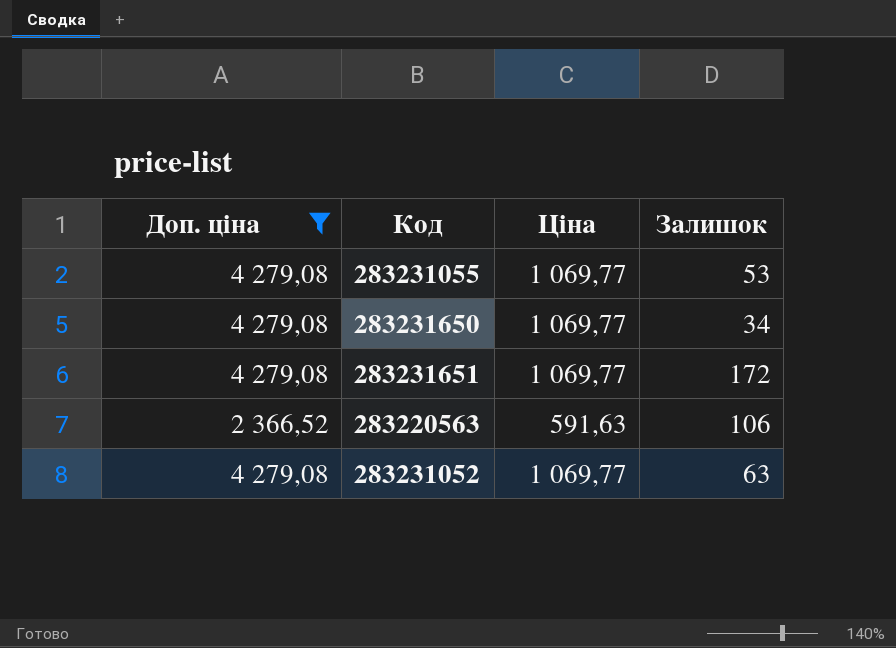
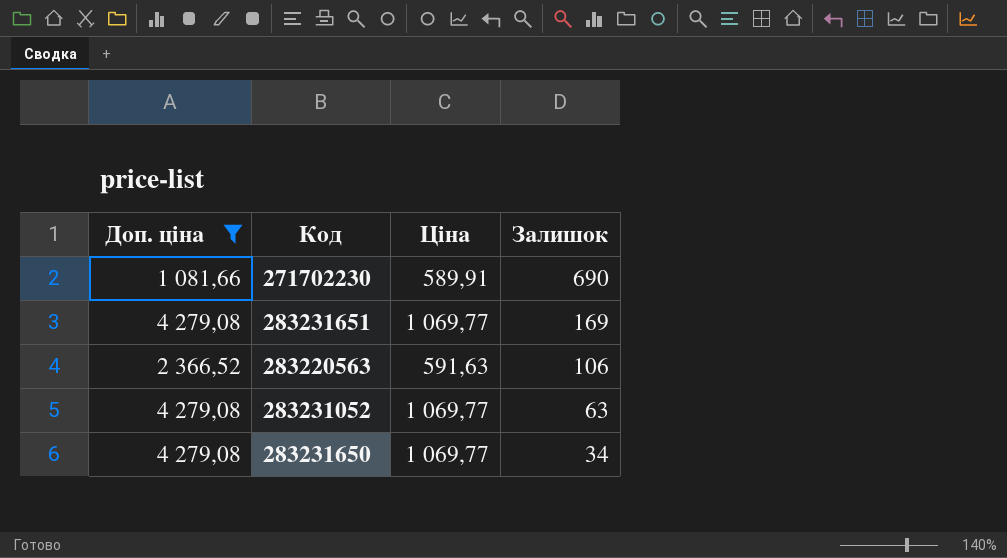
row order: none -> Залишок descending
row 283231055: 4 279,08 | 1 069,77 | 53 -> none
row 271702230: none -> 1 081,66 | 589,91 | 690
283231651 | Залишок: 172 -> 169

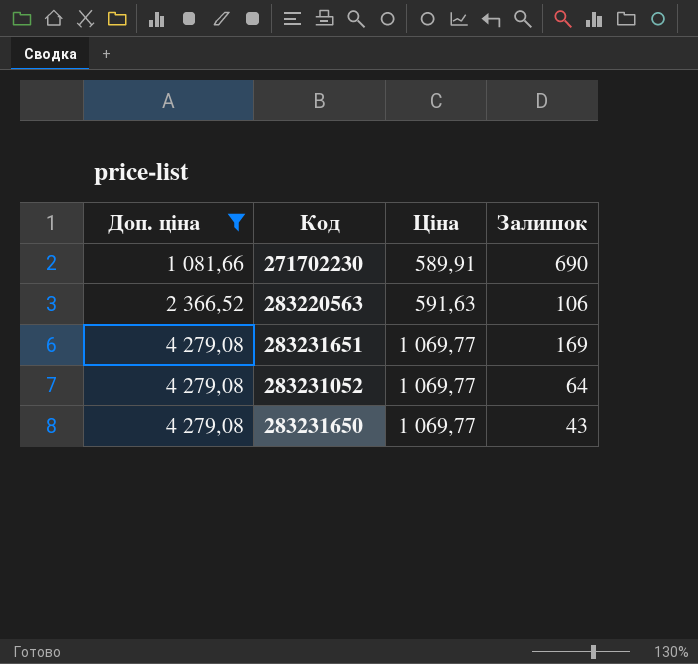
row order: Залишок descending -> Доп. ціна ascending
283231052 | Залишок: 63 -> 64
283231650 | Залишок: 34 -> 43

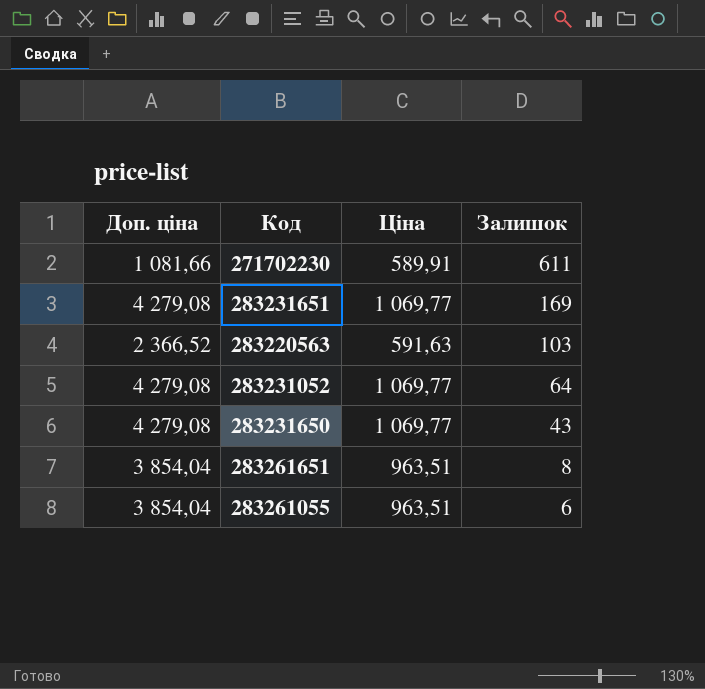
filter: Доп. ціна != 3 854,04 -> none
row order: Доп. ціна ascending -> Залишок descending
271702230 | Залишок: 690 -> 611
283220563 | Залишок: 106 -> 103

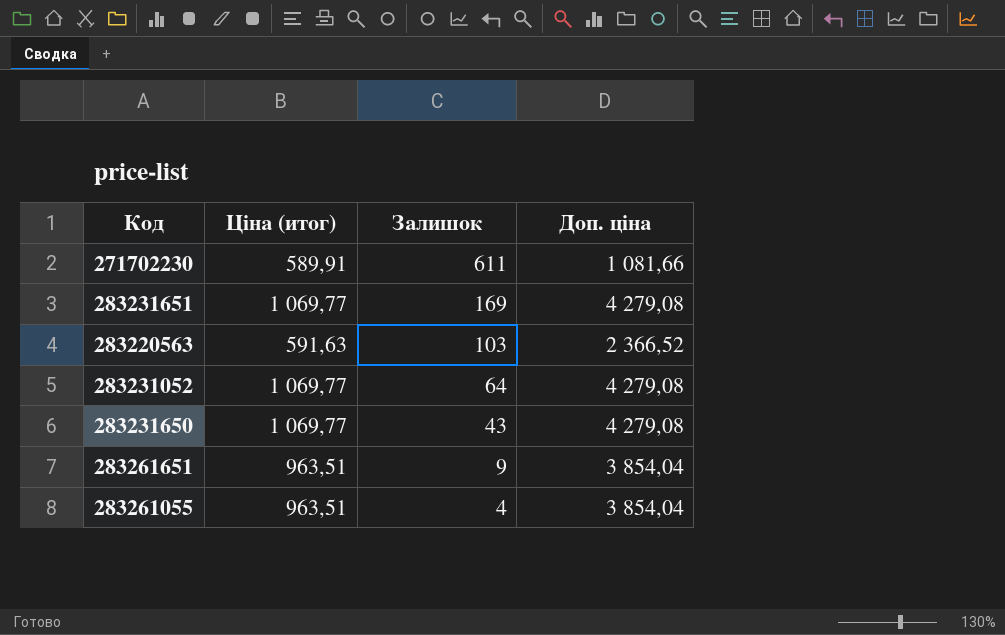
column name: Ціна -> Ціна (итог)
column Доп. ціна | position: 1 -> 4
283261651 | Залишок: 8 -> 9
283261055 | Залишок: 6 -> 4

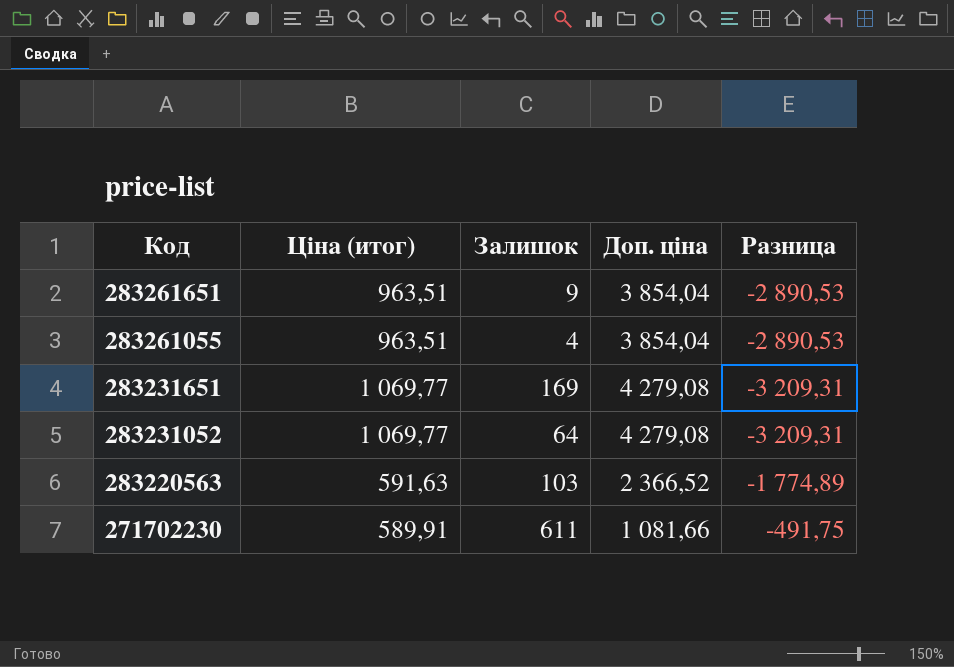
row order: Залишок descending -> Код descending
column Разница | formula: none -> [Ціна (итог)] - [Доп. ціна]
row 283231650: 1 069,77 | 43 | 4 279,08 -> none

